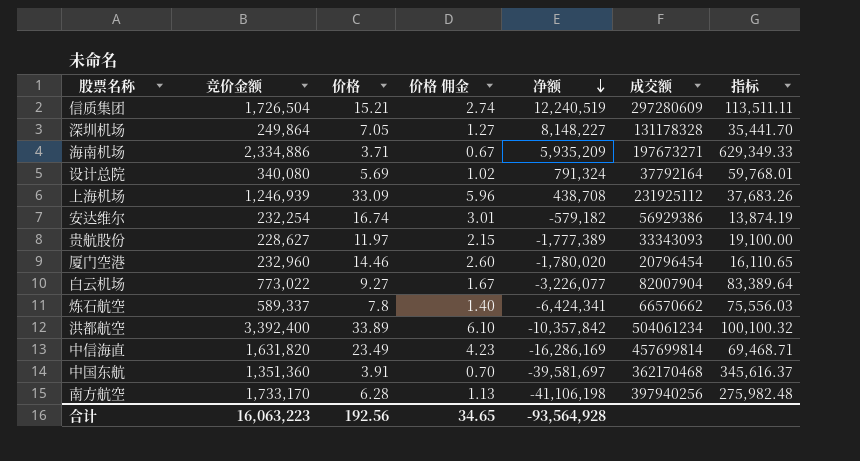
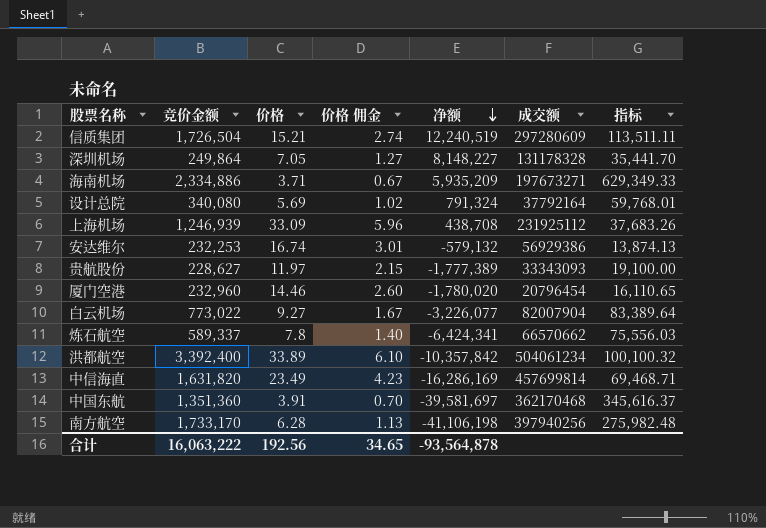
安达维尔 | 竞价金额: 232,254 -> 232,253
安达维尔 | 净额: -579,182 -> -579,132
安达维尔 | 指标: 13,874.19 -> 13,874.13
合计 | 竞价金额: 16,063,223 -> 16,063,222
合计 | 净额: -93,564,928 -> -93,564,878

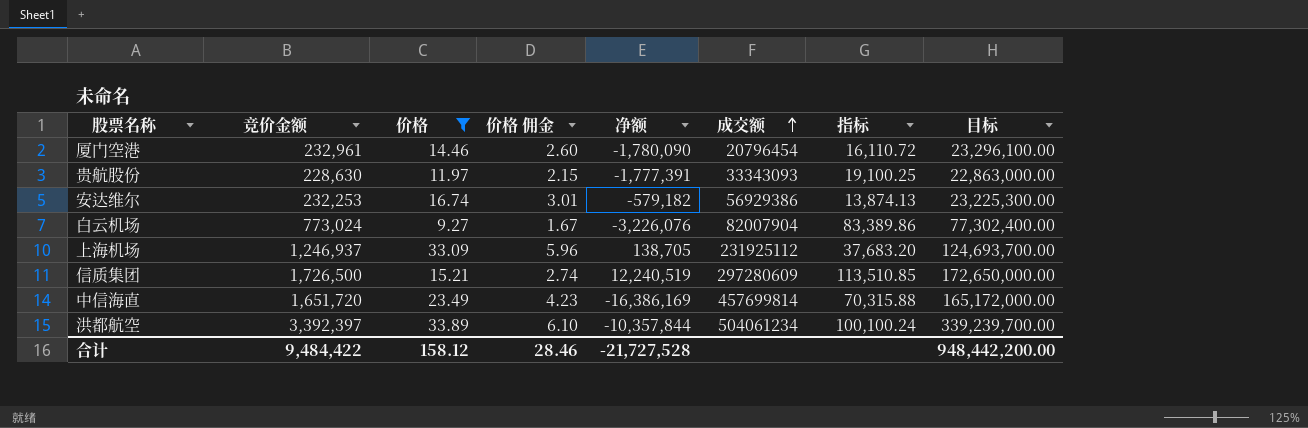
filter: none -> 价格 >= 9.27
row order: 净额 descending -> 成交额 ascending
column 目标 | formula: none -> [竞价金额] * 100
厦门空港 | 竞价金额: 232,960 -> 232,961
厦门空港 | 净额: -1,780,020 -> -1,780,090
厦门空港 | 指标: 16,110.65 -> 16,110.72
贵航股份 | 竞价金额: 228,627 -> 228,630
贵航股份 | 净额: -1,777,389 -> -1,777,391
贵航股份 | 指标: 19,100.00 -> 19,100.25
安达维尔 | 净额: -579,132 -> -579,182
白云机场 | 竞价金额: 773,022 -> 773,024
白云机场 | 净额: -3,226,077 -> -3,226,076
白云机场 | 指标: 83,389.64 -> 83,389.86
上海机场 | 竞价金额: 1,246,939 -> 1,246,937
上海机场 | 净额: 438,708 -> 138,705
上海机场 | 指标: 37,683.26 -> 37,683.20
信质集团 | 竞价金额: 1,726,504 -> 1,726,500
信质集团 | 指标: 113,511.11 -> 113,510.85
中信海直 | 竞价金额: 1,631,820 -> 1,651,720
中信海直 | 净额: -16,286,169 -> -16,386,169
中信海直 | 指标: 69,468.71 -> 70,315.88
洪都航空 | 竞价金额: 3,392,400 -> 3,392,397
洪都航空 | 净额: -10,357,842 -> -10,357,844
洪都航空 | 指标: 100,100.32 -> 100,100.24
合计 | 竞价金额: 16,063,222 -> 9,484,422
合计 | 价格: 192.56 -> 158.12
合计 | 价格 佣金: 34.65 -> 28.46
合计 | 净额: -93,564,878 -> -21,727,528

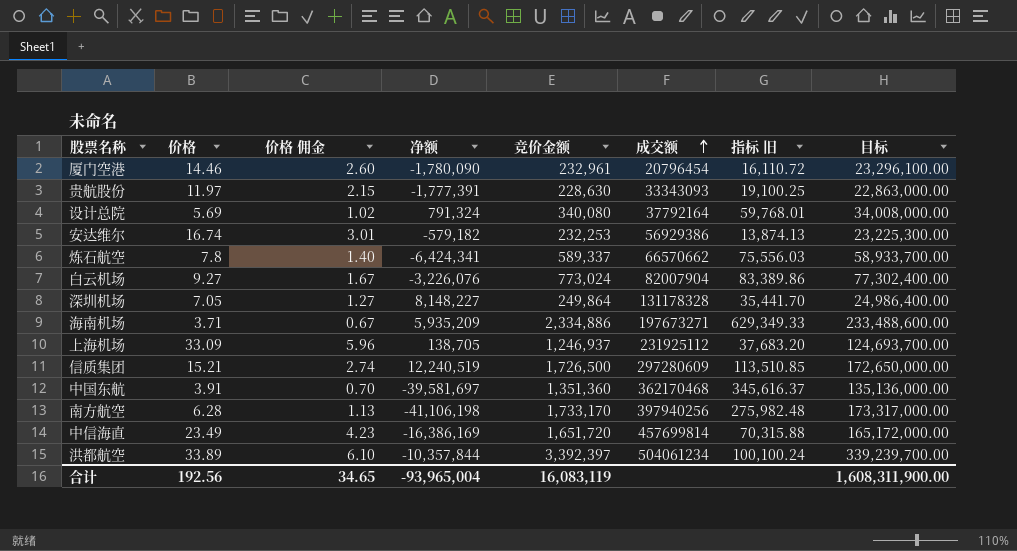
filter: 价格 >= 9.27 -> none
column 竞价金额 | position: 2 -> 5
column name: 指标 -> 指标 旧
合计 | 价格: 158.12 -> 192.56
合计 | 价格 佣金: 28.46 -> 34.65
合计 | 净额: -21,727,528 -> -93,965,004
合计 | 竞价金额: 9,484,422 -> 16,083,119
合计 | 目标: 948,442,200.00 -> 1,608,311,900.00

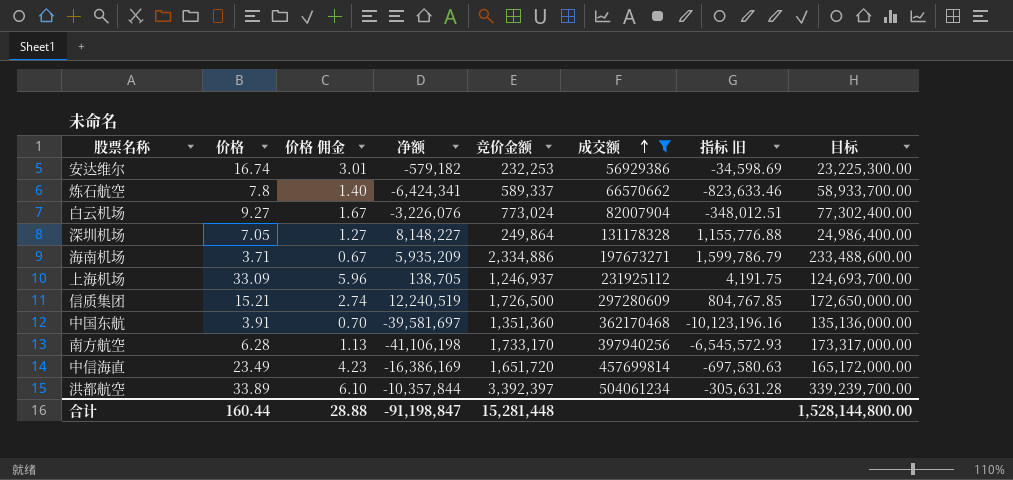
filter: none -> 成交额 >= 56929386
column 指标 旧 | formula: [竞价金额] / [价格] -> [净额] / [价格]
合计 | 价格: 192.56 -> 160.44
合计 | 价格 佣金: 34.65 -> 28.88
合计 | 净额: -93,965,004 -> -91,198,847
合计 | 竞价金额: 16,083,119 -> 15,281,448
合计 | 目标: 1,608,311,900.00 -> 1,528,144,800.00

